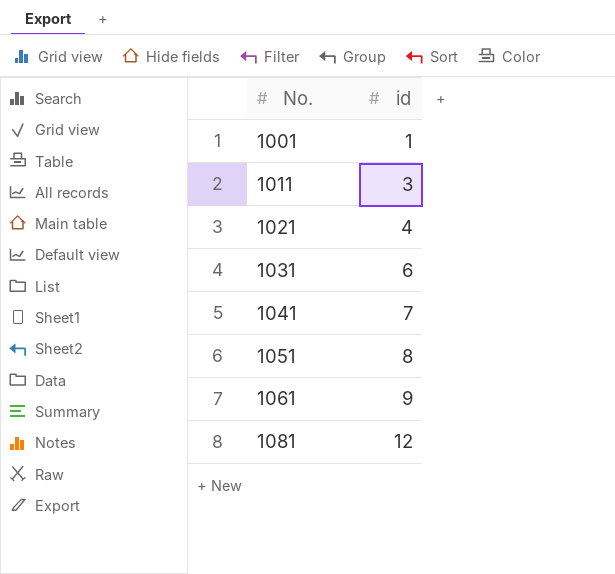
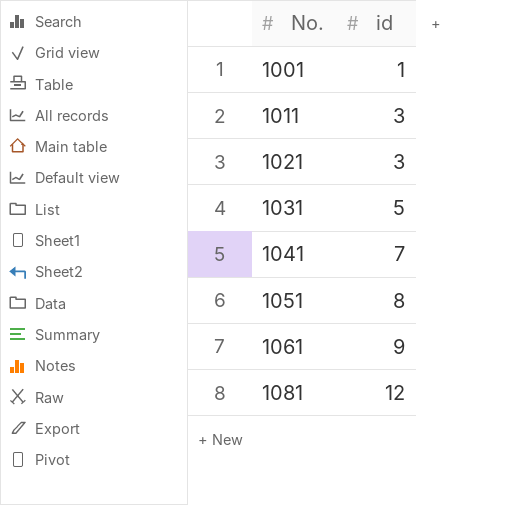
1021 | id: 4 -> 3
1031 | id: 6 -> 5

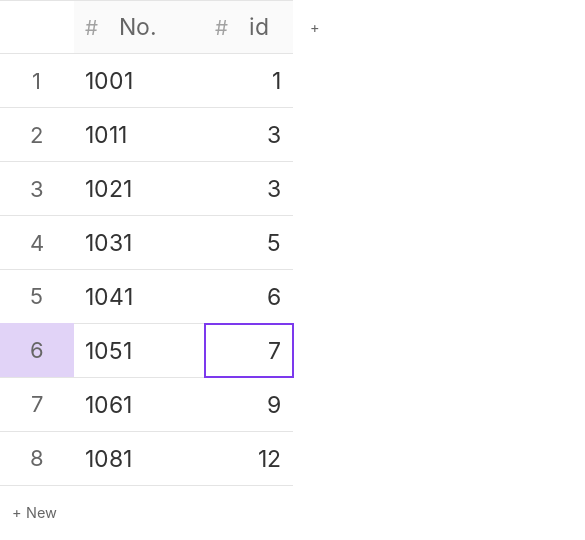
1041 | id: 7 -> 6
1051 | id: 8 -> 7

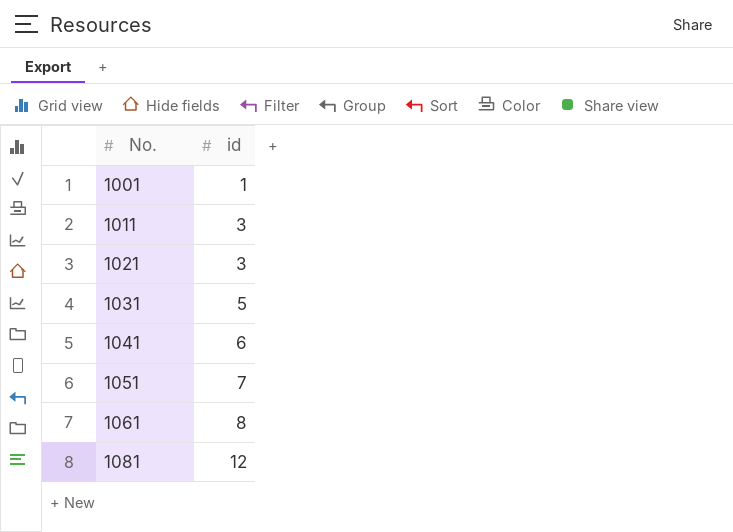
1061 | id: 9 -> 8

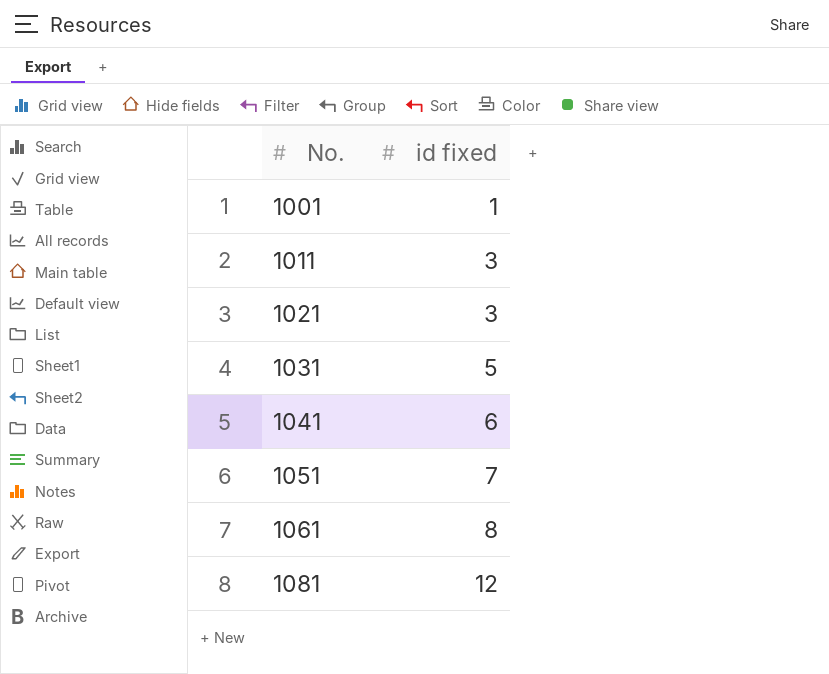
column name: id -> id fixed

